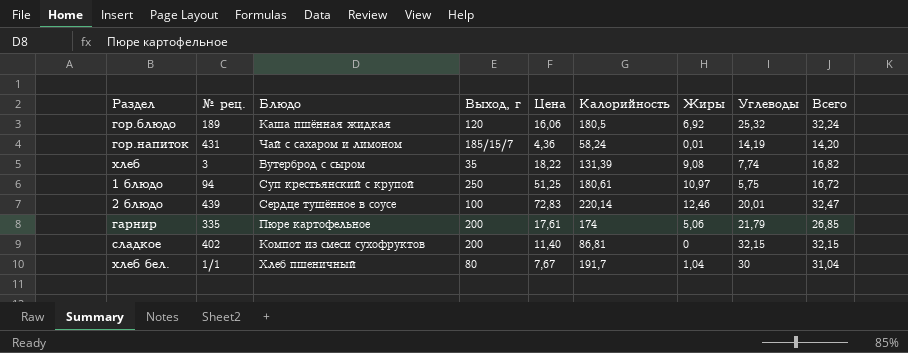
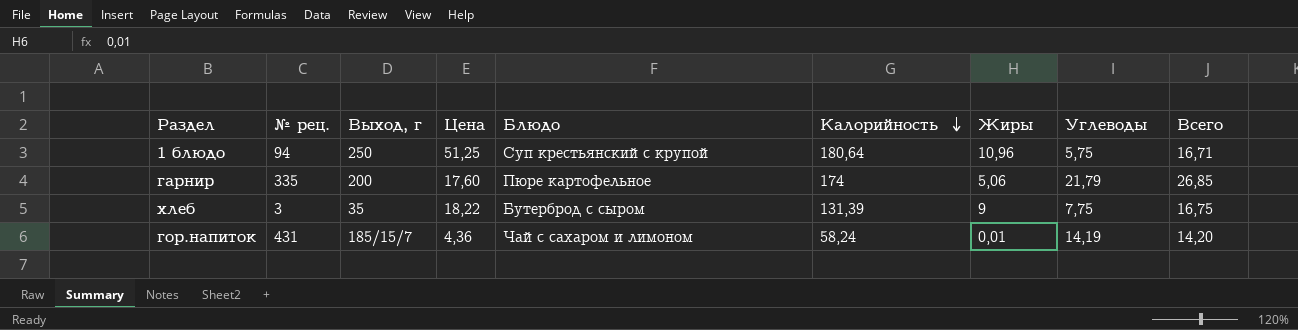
row order: none -> Калорийность descending
column Блюдо | position: 3 -> 5
row гор.блюдо: 189 | Каша пшённая жидкая | 120 | 16,06 | 180,5 | 6,92 | 25,32 | 32,24 -> none
row 2 блюдо: 439 | Сердце тушённое в соусе | 100 | 72,83 | 220,14 | 12,46 | 20,01 | 32,47 -> none
row сладкое: 402 | Компот из смеси сухофруктов | 200 | 11,40 | 86,81 | 0 | 32,15 | 32,15 -> none
row хлеб бел.: 1/1 | Хлеб пшеничный | 80 | 7,67 | 191,7 | 1,04 | 30 | 31,04 -> none
1 блюдо | Калорийность: 180,61 -> 180,64
1 блюдо | Жиры: 10,97 -> 10,96
1 блюдо | Всего: 16,72 -> 16,71
гарнир | Цена: 17,61 -> 17,60
хлеб | Жиры: 9,08 -> 9
хлеб | Углеводы: 7,74 -> 7,75
хлеб | Всего: 16,82 -> 16,75

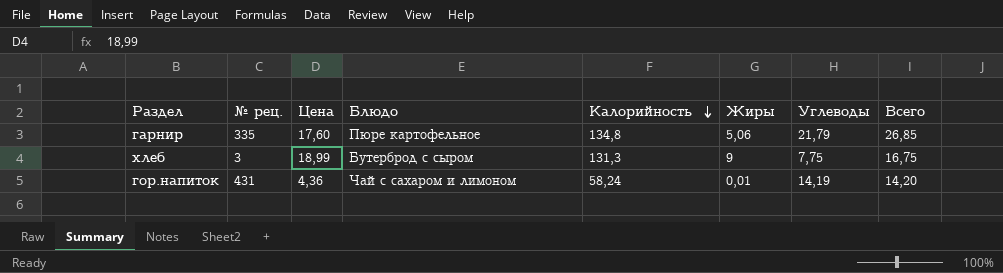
column Выход, г | position: 3 -> none
row 1 блюдо: 94 | 250 | 51,25 | Суп крестьянский с крупой | 180,64 | 10,96 | 5,75 | 16,71 -> none
гарнир | Калорийность: 174 -> 134,8
хлеб | Цена: 18,22 -> 18,99
хлеб | Калорийность: 131,39 -> 131,3

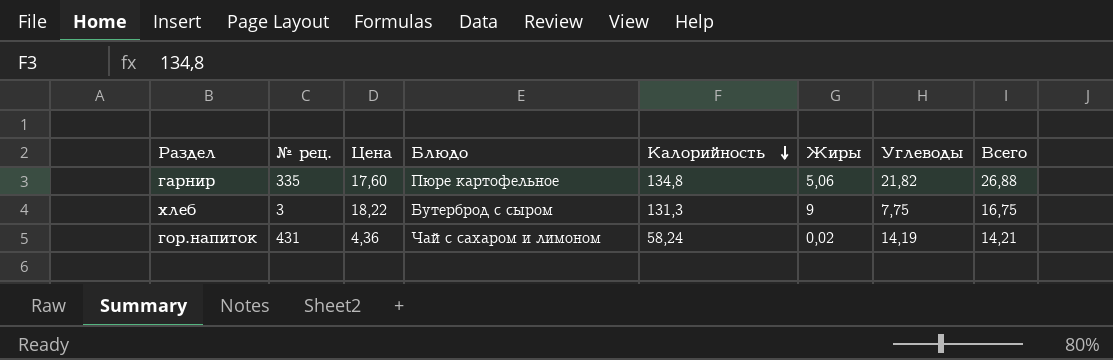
гарнир | Углеводы: 21,79 -> 21,82
гарнир | Всего: 26,85 -> 26,88
хлеб | Цена: 18,99 -> 18,22
гор.напиток | Жиры: 0,01 -> 0,02
гор.напиток | Всего: 14,20 -> 14,21

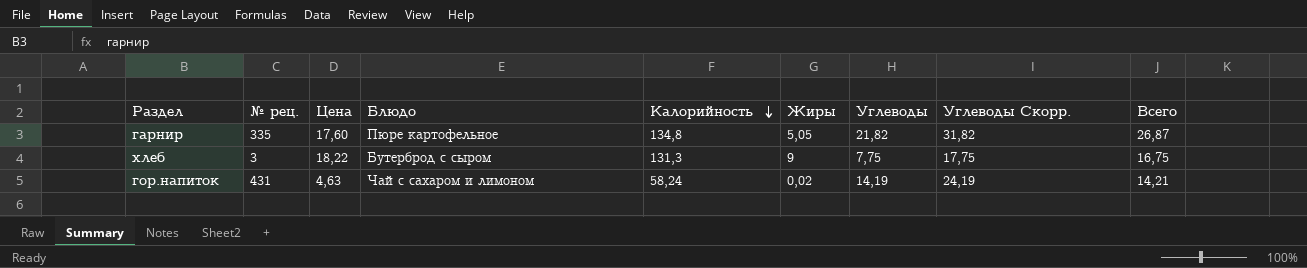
column Углеводы Скорр. | formula: none -> [Углеводы] + 10
гарнир | Жиры: 5,06 -> 5,05
гарнир | Всего: 26,88 -> 26,87
гор.напиток | Цена: 4,36 -> 4,63

